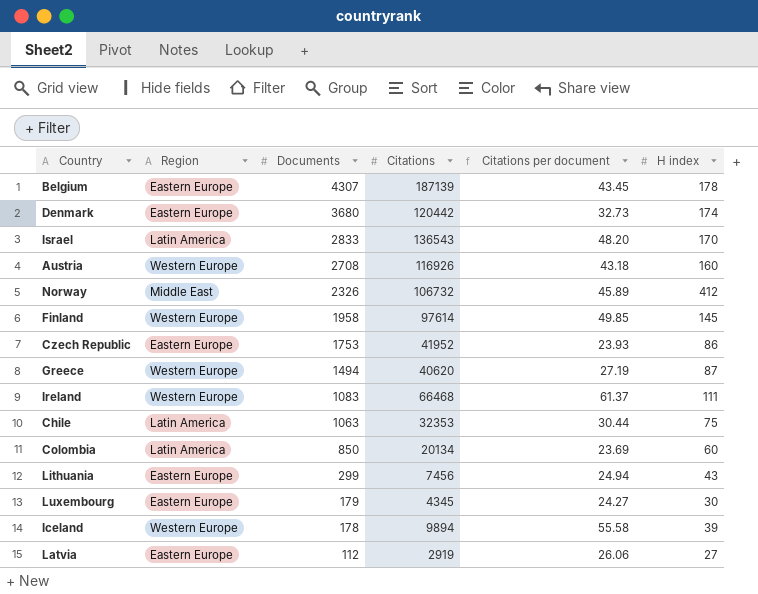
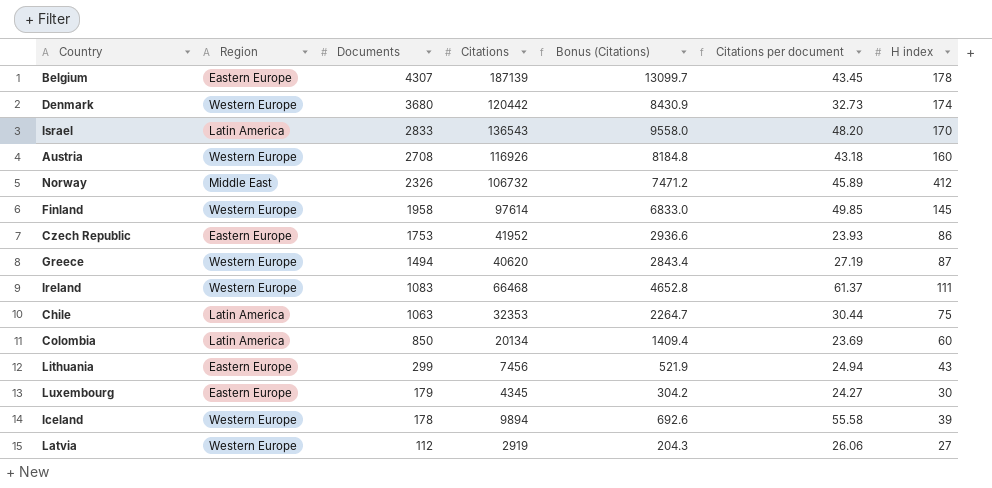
column Bonus (Citations) | formula: none -> [Citations] * 0.07
Denmark | Region: Eastern Europe -> Western Europe
Latvia | Region: Eastern Europe -> Western Europe

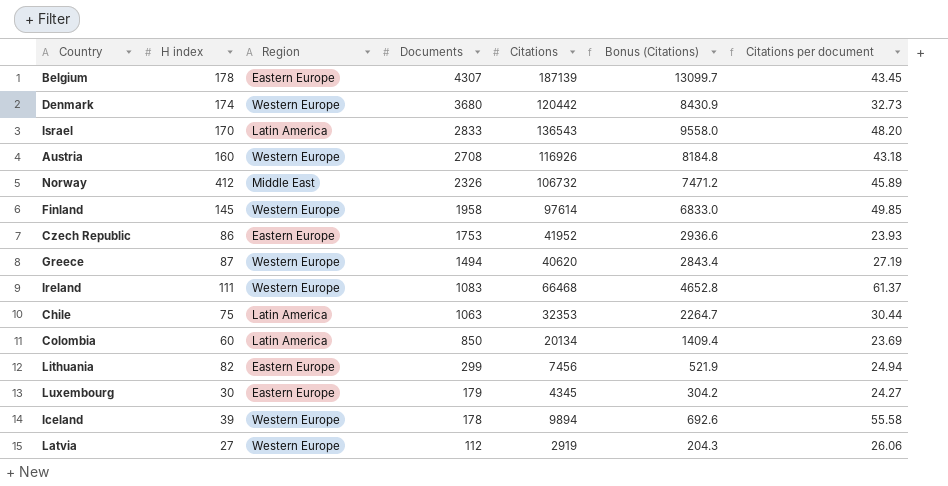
column H index | position: 7 -> 2
Lithuania | H index: 43 -> 82

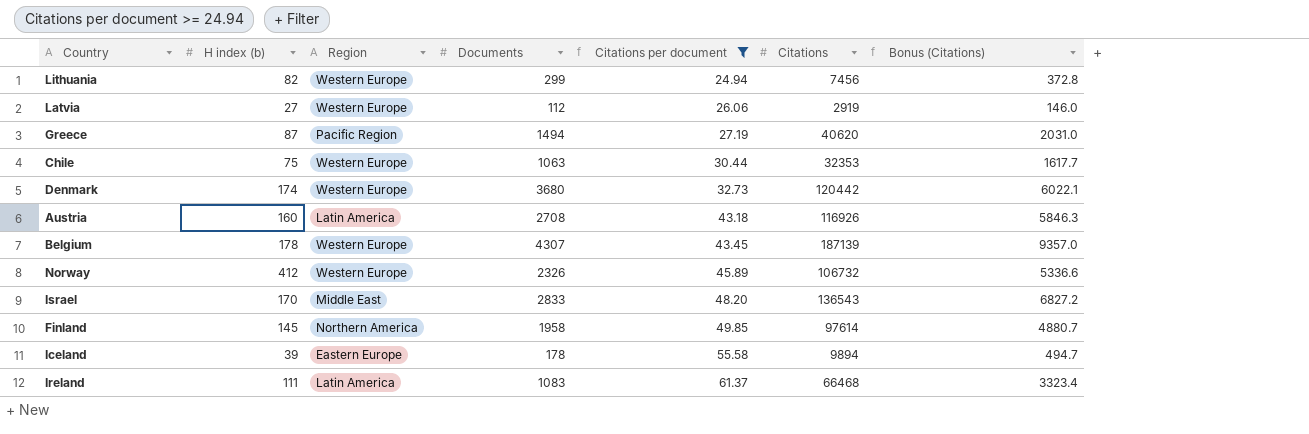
filter: none -> Citations per document >= 24.94
row order: Documents descending -> Citations per document ascending
column name: H index -> H index (b)
column Citations per document | position: 7 -> 5
column Bonus (Citations) | formula: [Citations] * 0.07 -> [Citations] * 0.05
Lithuania | Region: Eastern Europe -> Western Europe
Greece | Region: Western Europe -> Pacific Region
Chile | Region: Latin America -> Western Europe
Austria | Region: Western Europe -> Latin America
Belgium | Region: Eastern Europe -> Western Europe
Norway | Region: Middle East -> Western Europe
Israel | Region: Latin America -> Middle East
Finland | Region: Western Europe -> Northern America
Iceland | Region: Western Europe -> Eastern Europe
Ireland | Region: Western Europe -> Latin America

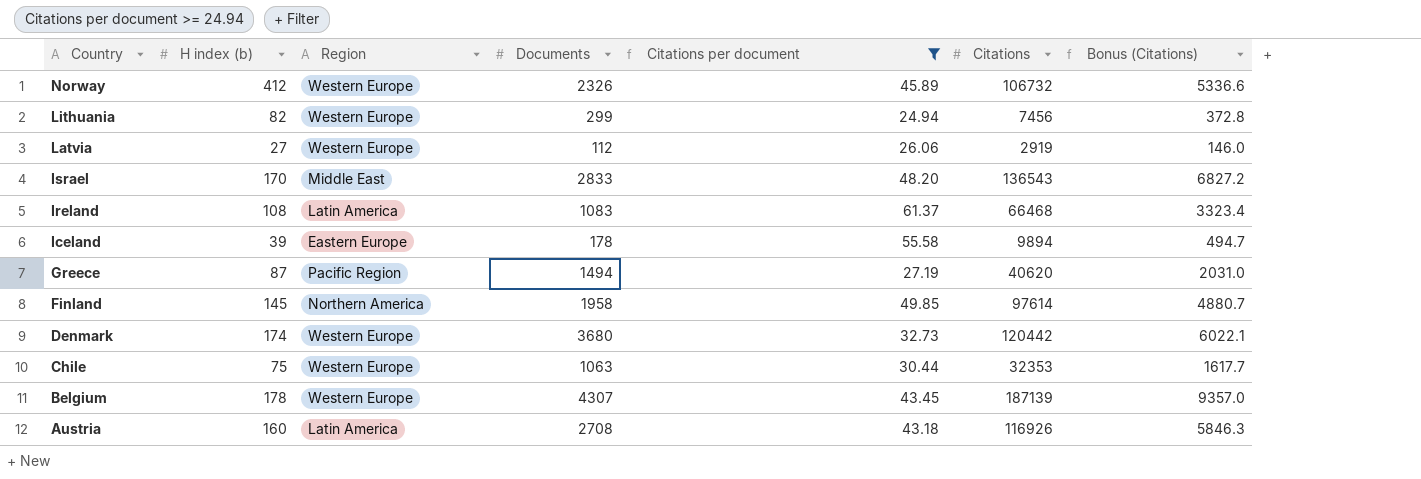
row order: Citations per document ascending -> Country descending
Ireland | H index (b): 111 -> 108

